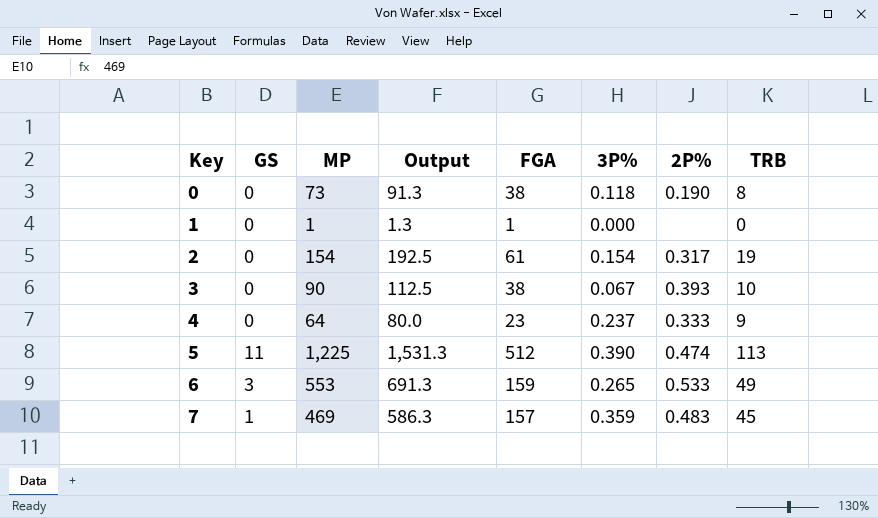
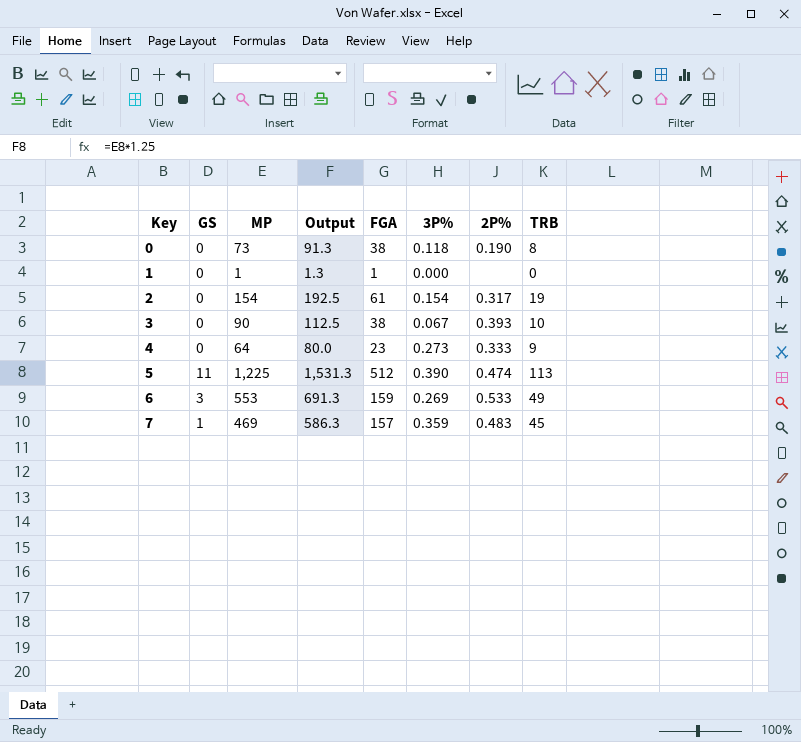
4 | 3P%: 0.237 -> 0.273
6 | 3P%: 0.265 -> 0.269

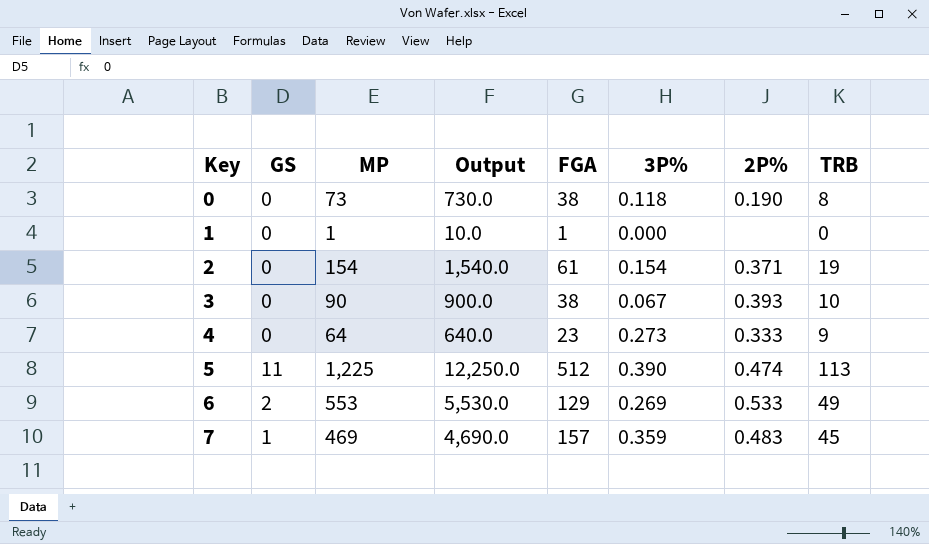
column Output | formula: [MP] * 1.25 -> [MP] * 10
2 | 2P%: 0.317 -> 0.371
6 | GS: 3 -> 2
6 | FGA: 159 -> 129

